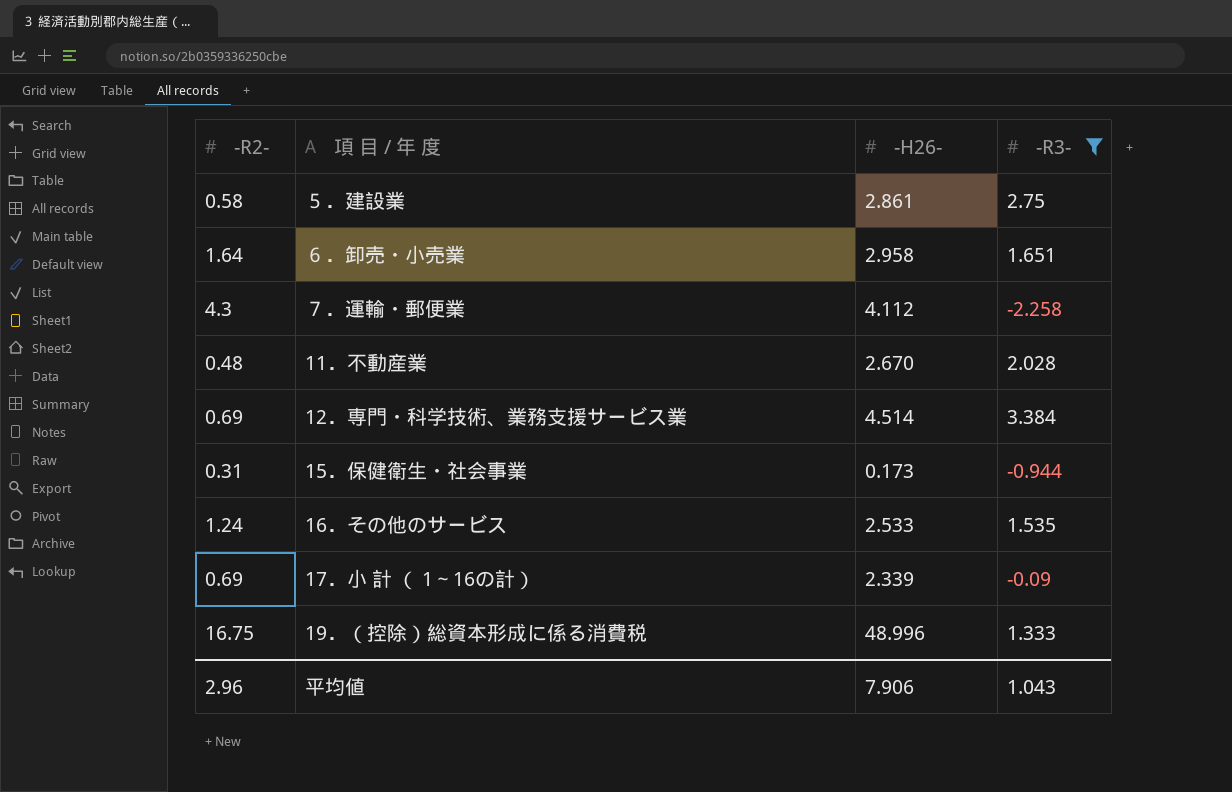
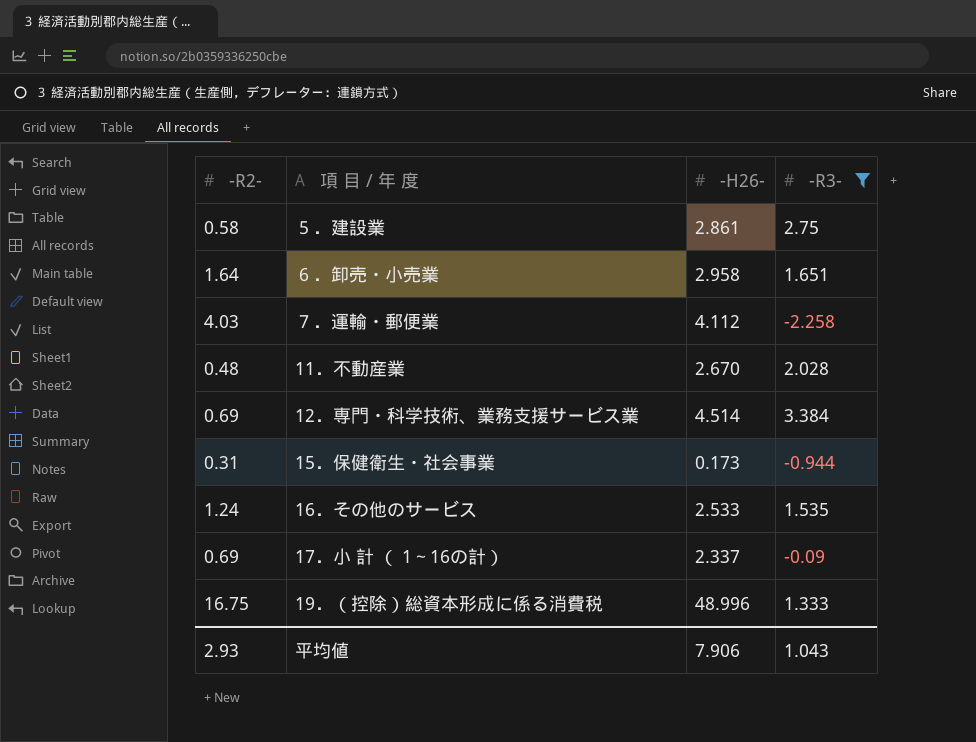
７．運輸・郵便業 | -R2-: 4.3 -> 4.03
17．小 計 （ 1～16の計） | -H26-: 2.339 -> 2.337
平均値 | -R2-: 2.96 -> 2.93

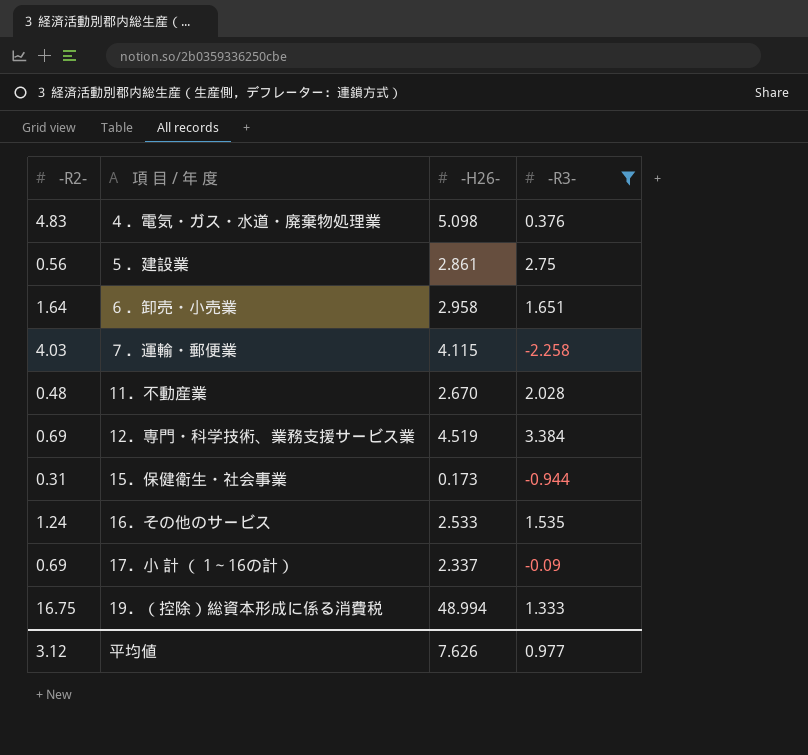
row ４．電気・ガス・水道・廃棄物処理業: none -> 4.83 | 5.098 | 0.376
５．建設業 | -R2-: 0.58 -> 0.56
７．運輸・郵便業 | -H26-: 4.112 -> 4.115
12．専門・科学技術、業務支援サービス業 | -H26-: 4.514 -> 4.519
19．（控除）総資本形成に係る消費税 | -H26-: 48.996 -> 48.994
平均値 | -R2-: 2.93 -> 3.12
平均値 | -H26-: 7.906 -> 7.626
平均値 | -R3-: 1.043 -> 0.977

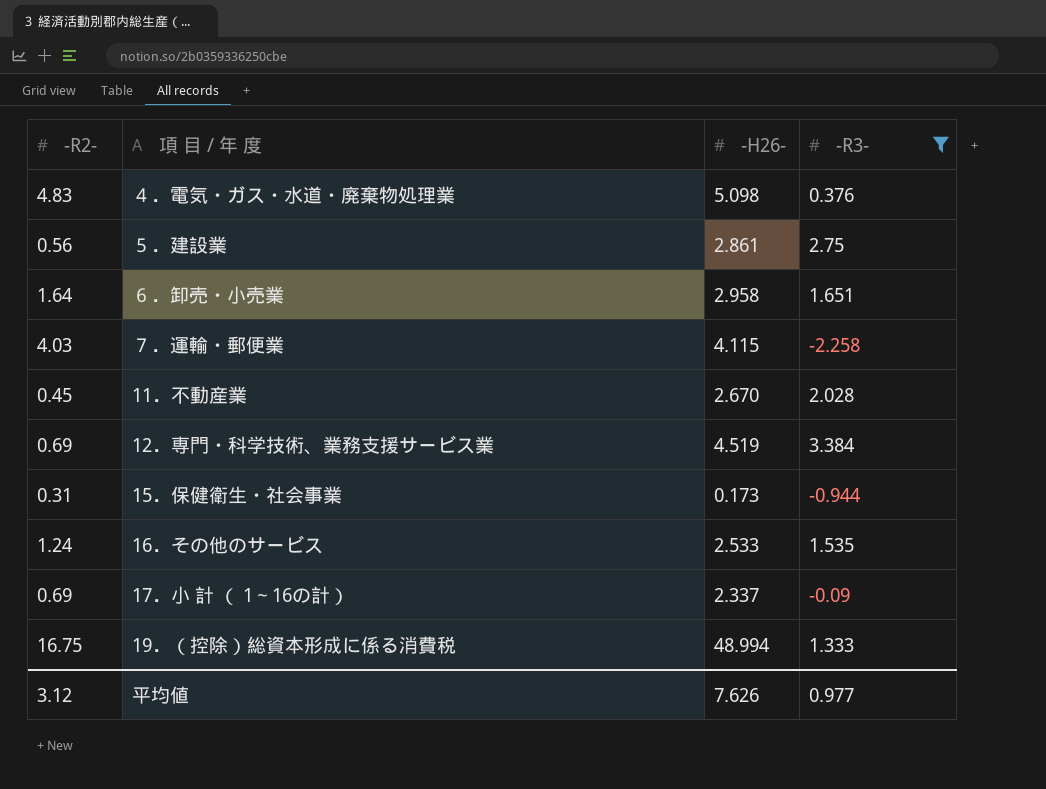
11．不動産業 | -R2-: 0.48 -> 0.45

